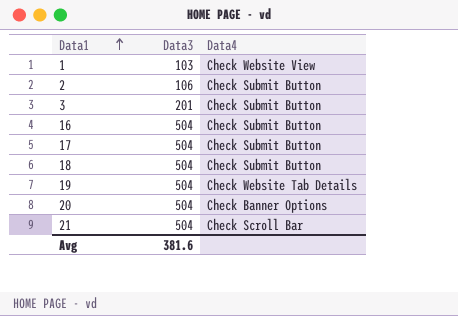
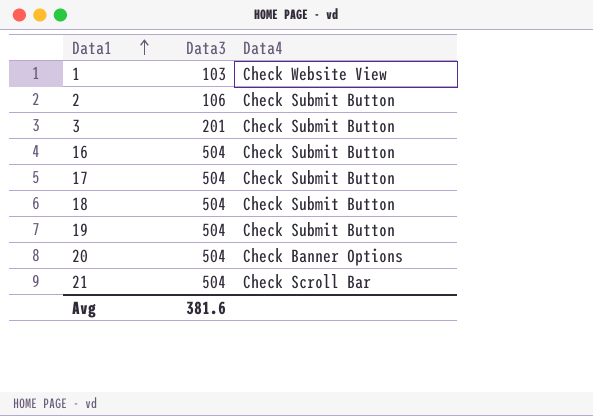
19 | Data4: Check Website Tab Details -> Check Submit Button

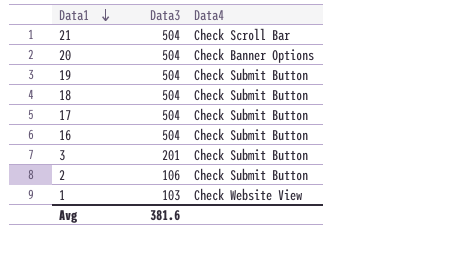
row order: Data1 ascending -> Data1 descending

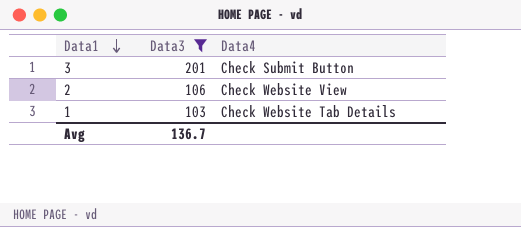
filter: none -> Data3 != 504
2 | Data4: Check Submit Button -> Check Website View
1 | Data4: Check Website View -> Check Website Tab Details
Avg | Data3: 381.6 -> 136.7

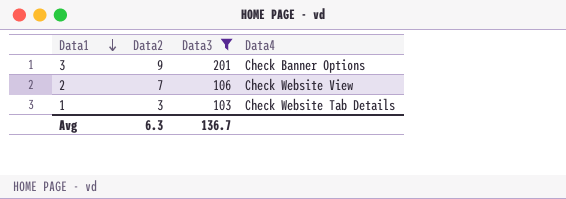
column Data2 | position: none -> 2
3 | Data4: Check Submit Button -> Check Banner Options

